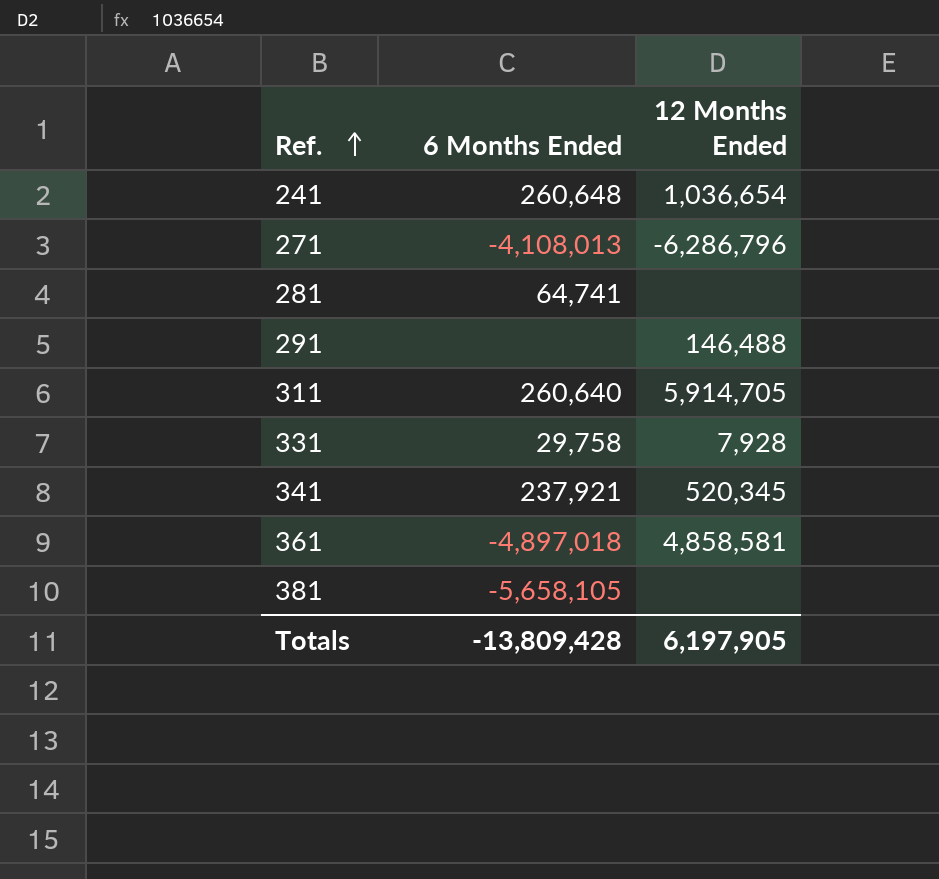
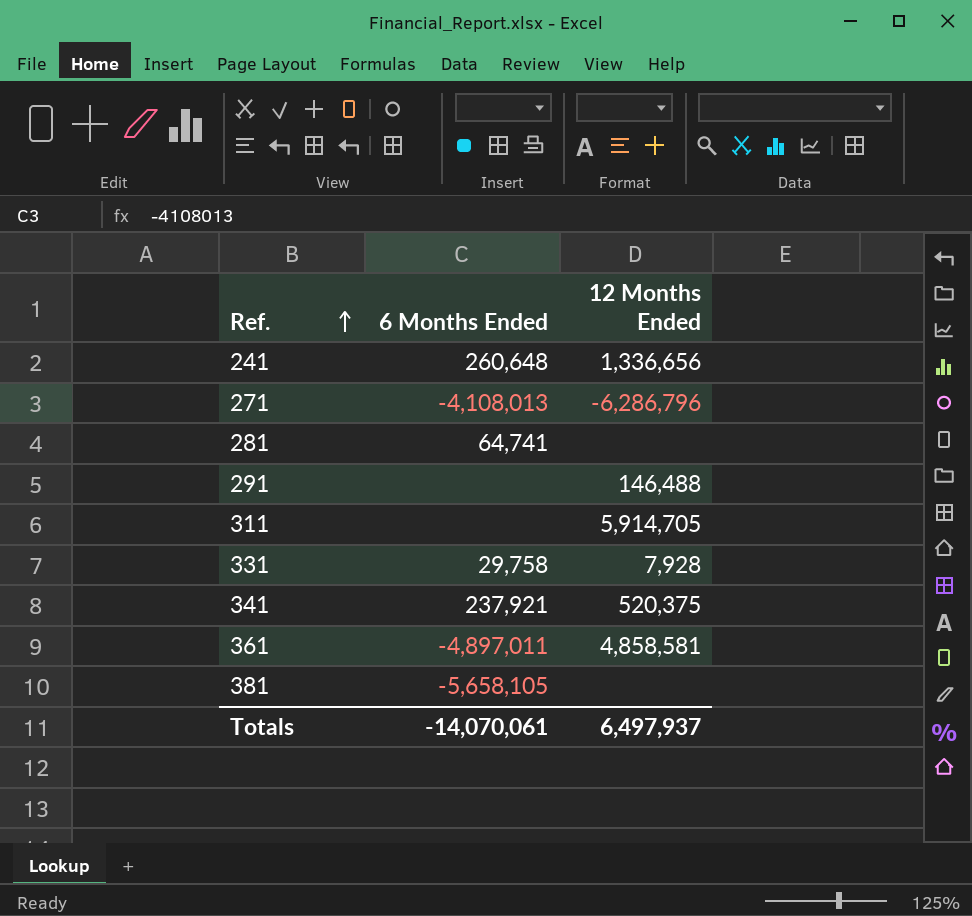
241 | 12 Months Ended: 1,036,654 -> 1,336,656
311 | 6 Months Ended: 260,640 -> none
341 | 12 Months Ended: 520,345 -> 520,375
361 | 6 Months Ended: -4,897,018 -> -4,897,011
Totals | 6 Months Ended: -13,809,428 -> -14,070,061
Totals | 12 Months Ended: 6,197,905 -> 6,497,937

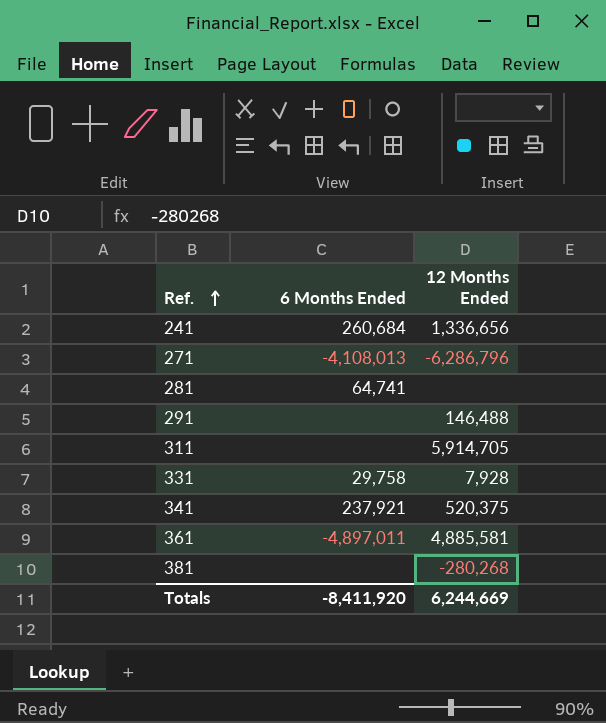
241 | 6 Months Ended: 260,648 -> 260,684
361 | 12 Months Ended: 4,858,581 -> 4,885,581
381 | 6 Months Ended: -5,658,105 -> none
381 | 12 Months Ended: none -> -280,268
Totals | 6 Months Ended: -14,070,061 -> -8,411,920
Totals | 12 Months Ended: 6,497,937 -> 6,244,669

